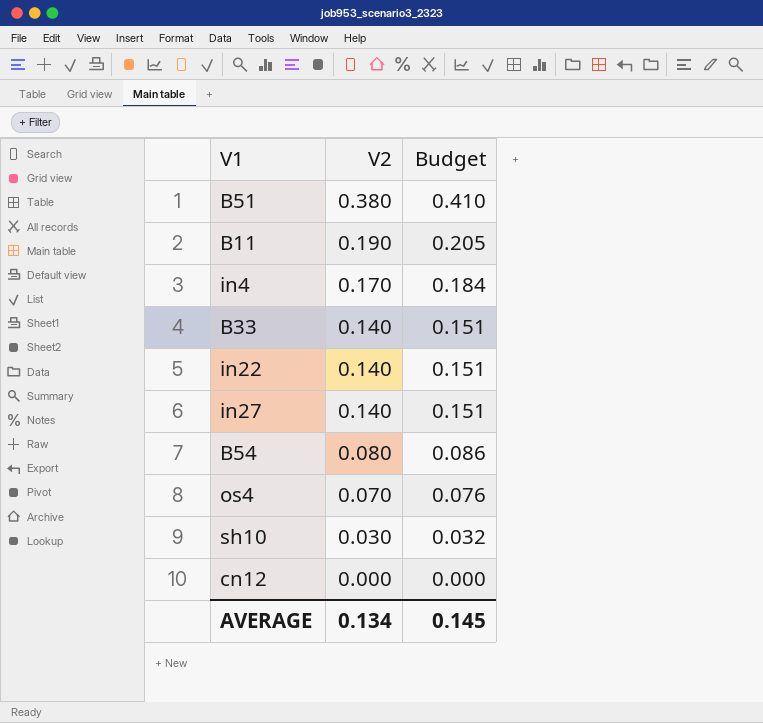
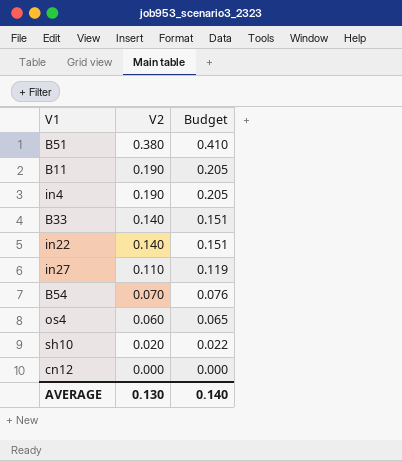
in4 | V2: 0.170 -> 0.190
in4 | Budget: 0.184 -> 0.205
in27 | V2: 0.140 -> 0.110
in27 | Budget: 0.151 -> 0.119
B54 | V2: 0.080 -> 0.070
B54 | Budget: 0.086 -> 0.076
os4 | V2: 0.070 -> 0.060
os4 | Budget: 0.076 -> 0.065
sh10 | V2: 0.030 -> 0.020
sh10 | Budget: 0.032 -> 0.022
AVERAGE | V2: 0.134 -> 0.130
AVERAGE | Budget: 0.145 -> 0.140

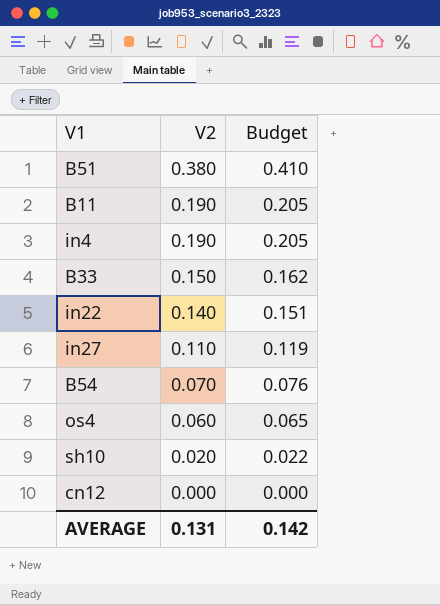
B33 | V2: 0.140 -> 0.150
B33 | Budget: 0.151 -> 0.162
AVERAGE | V2: 0.130 -> 0.131
AVERAGE | Budget: 0.140 -> 0.142

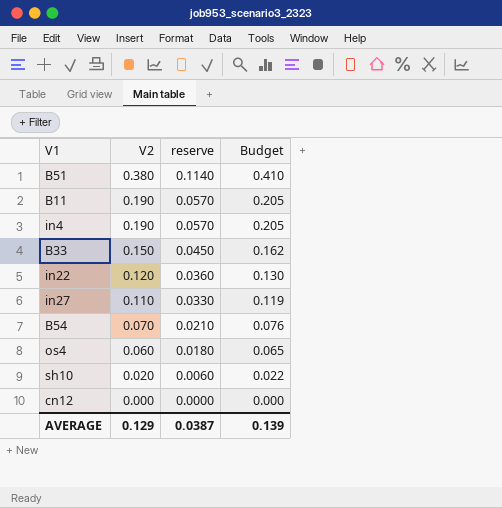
column reserve | formula: none -> [V2] * 0.3
in22 | V2: 0.140 -> 0.120
in22 | Budget: 0.151 -> 0.130
AVERAGE | V2: 0.131 -> 0.129
AVERAGE | Budget: 0.142 -> 0.139

